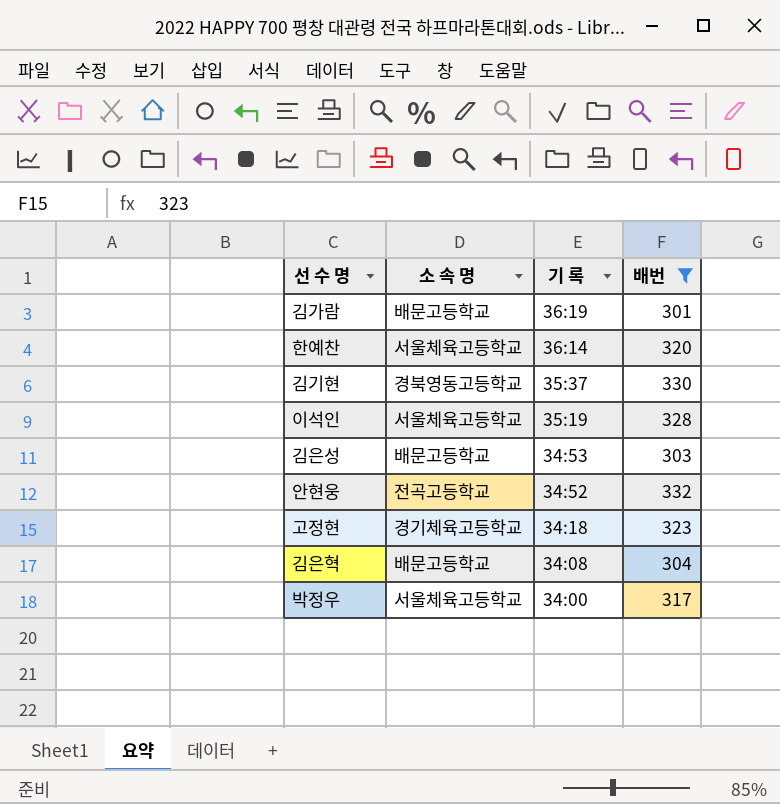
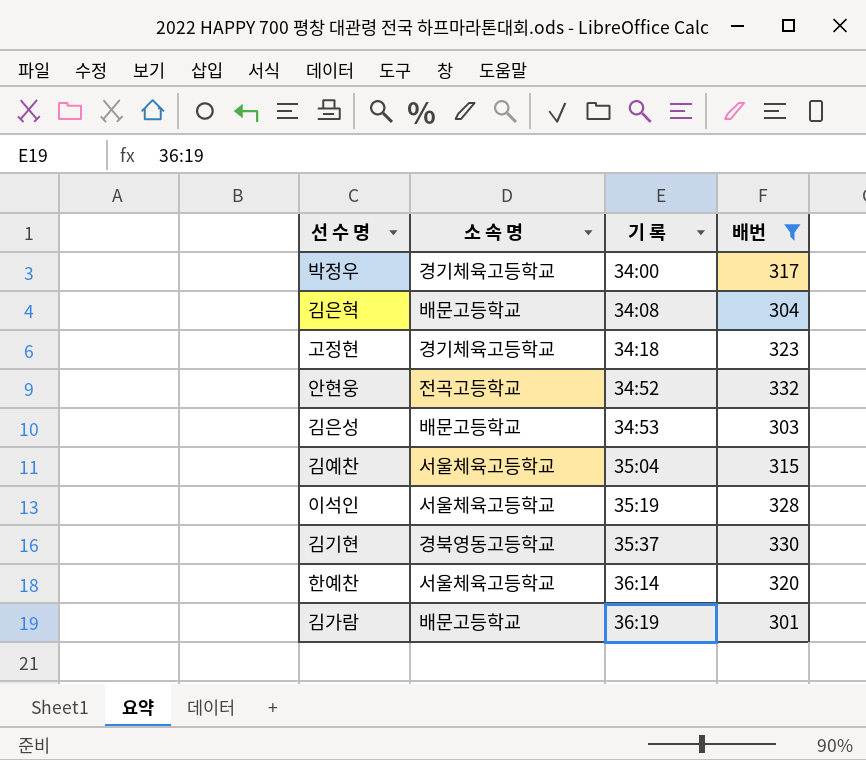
row order: 기 록 descending -> 기 록 ascending
박정우 | 소 속 명: 서울체육고등학교 -> 경기체육고등학교
row 김예찬: none -> 서울체육고등학교 | 35:04 | 315

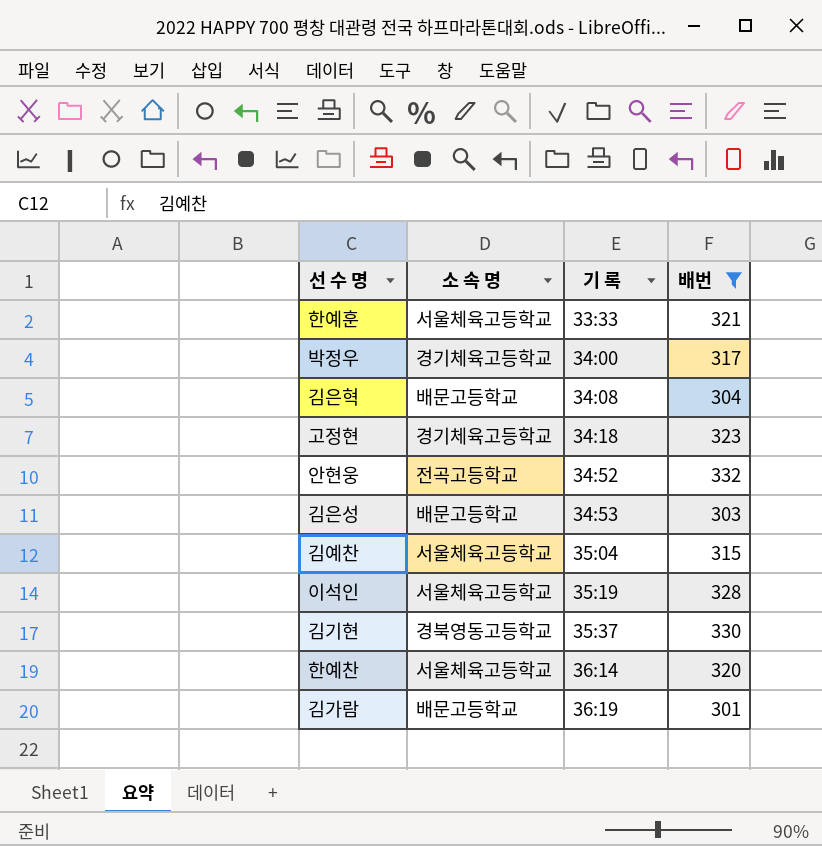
row 한예훈: none -> 서울체육고등학교 | 33:33 | 321

